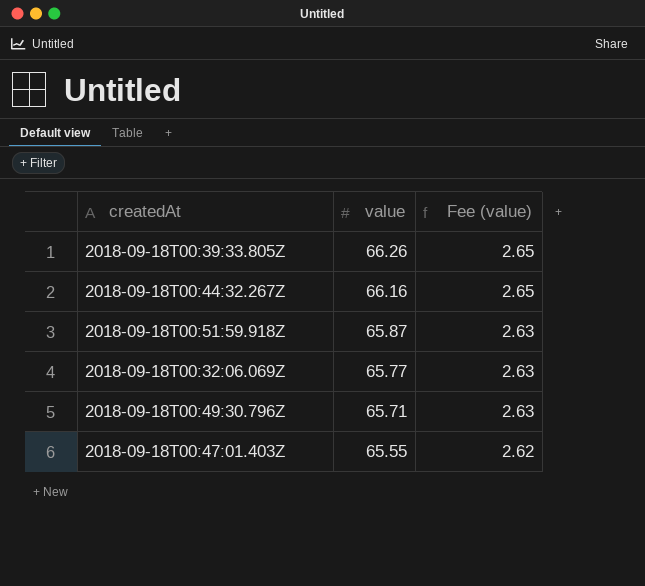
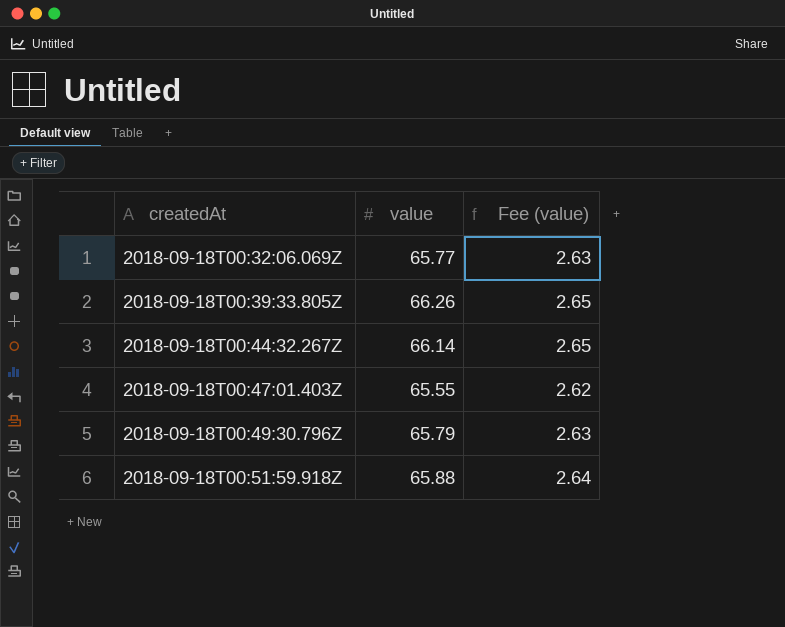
row order: value descending -> createdAt ascending
2018-09-18T00:44:32.267Z | value: 66.16 -> 66.14
2018-09-18T00:49:30.796Z | value: 65.71 -> 65.79
2018-09-18T00:51:59.918Z | value: 65.87 -> 65.88
2018-09-18T00:51:59.918Z | Fee (value): 2.63 -> 2.64

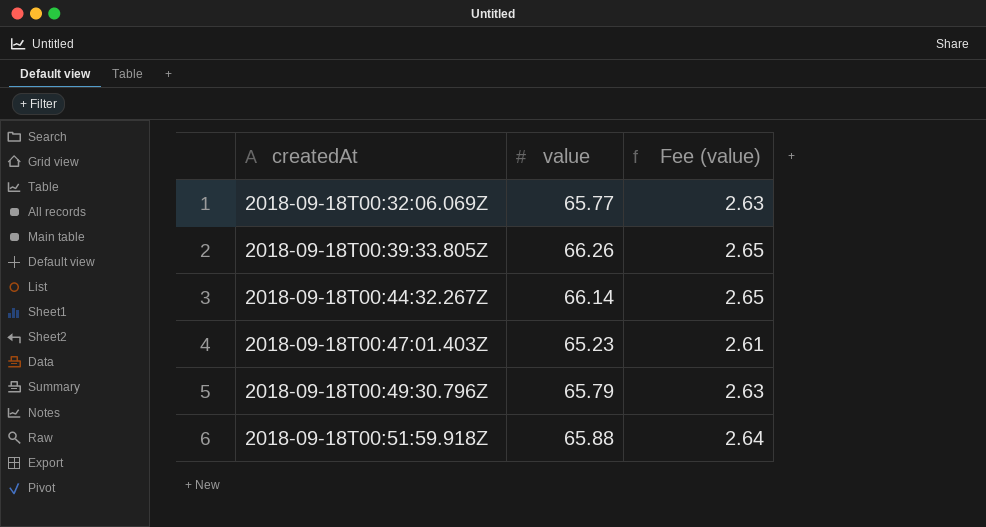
2018-09-18T00:47:01.403Z | value: 65.55 -> 65.23
2018-09-18T00:47:01.403Z | Fee (value): 2.62 -> 2.61

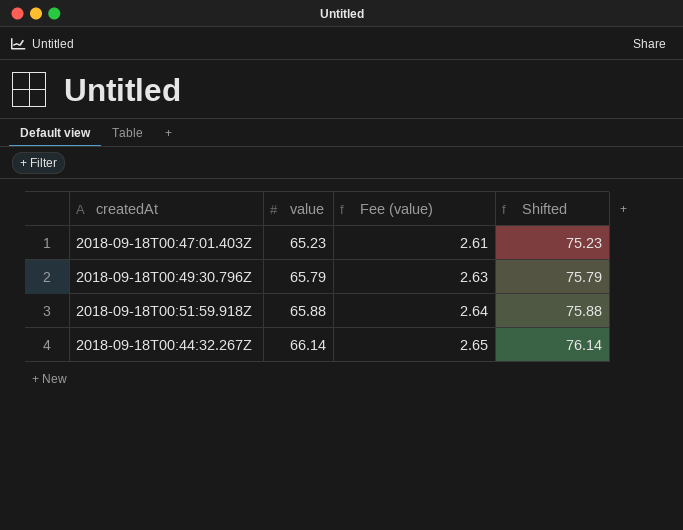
row order: createdAt ascending -> value ascending
column Shifted | formula: none -> [value] + 10
row 2018-09-18T00:32:06.069Z: 65.77 | 2.63 -> none
row 2018-09-18T00:39:33.805Z: 66.26 | 2.65 -> none

